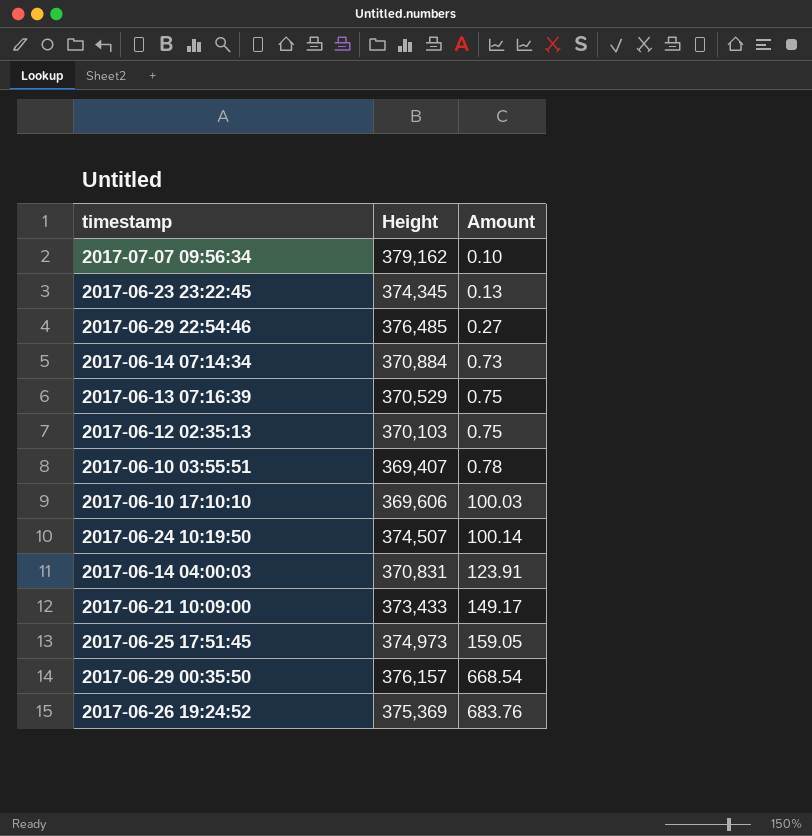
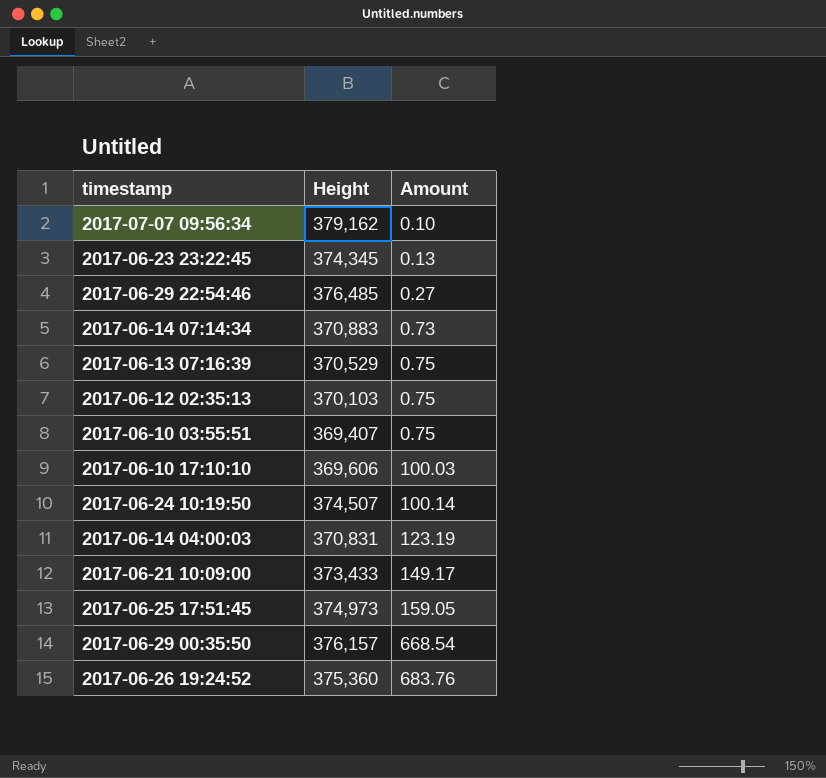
2017-06-14 07:14:34 | Height: 370,884 -> 370,883
2017-06-10 03:55:51 | Amount: 0.78 -> 0.75
2017-06-14 04:00:03 | Amount: 123.91 -> 123.19
2017-06-26 19:24:52 | Height: 375,369 -> 375,360

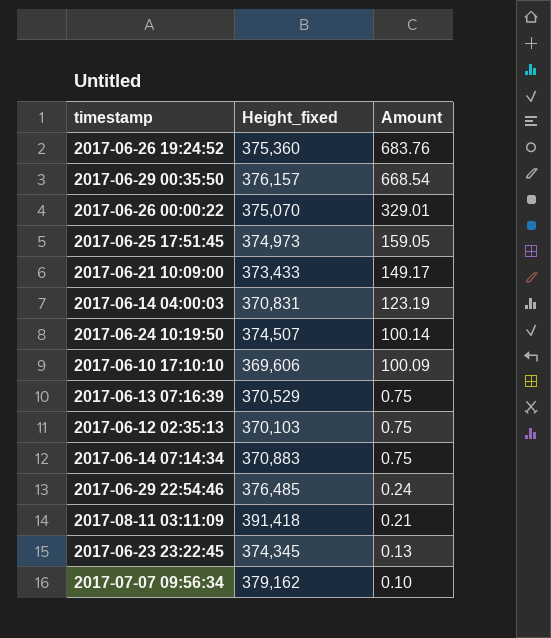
row order: Amount ascending -> Amount descending
column name: Height -> Height_fixed
row 2017-06-10 03:55:51: 369,407 | 0.75 -> none
row 2017-06-26 00:00:22: none -> 375,070 | 329.01
2017-06-10 17:10:10 | Amount: 100.03 -> 100.09
2017-06-14 07:14:34 | Amount: 0.73 -> 0.75
2017-06-29 22:54:46 | Amount: 0.27 -> 0.24
row 2017-08-11 03:11:09: none -> 391,418 | 0.21

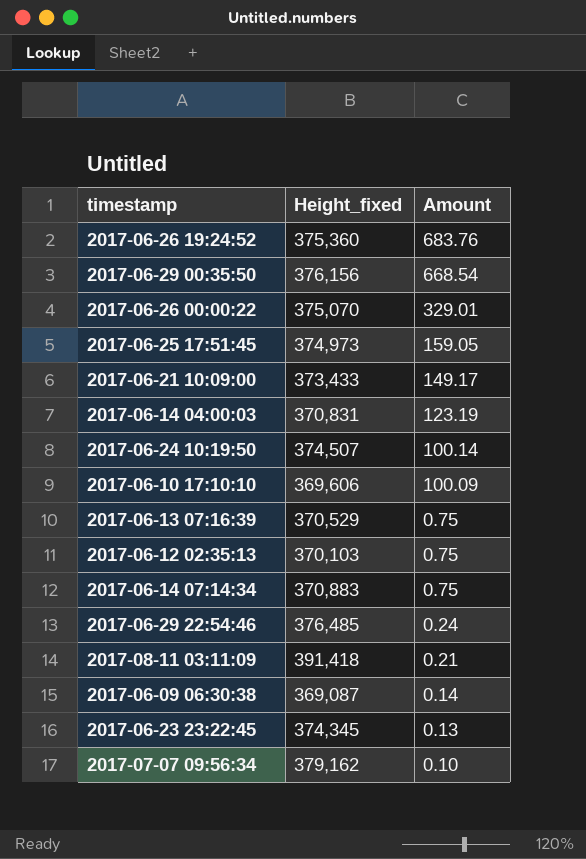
2017-06-29 00:35:50 | Height_fixed: 376,157 -> 376,156
row 2017-06-09 06:30:38: none -> 369,087 | 0.14

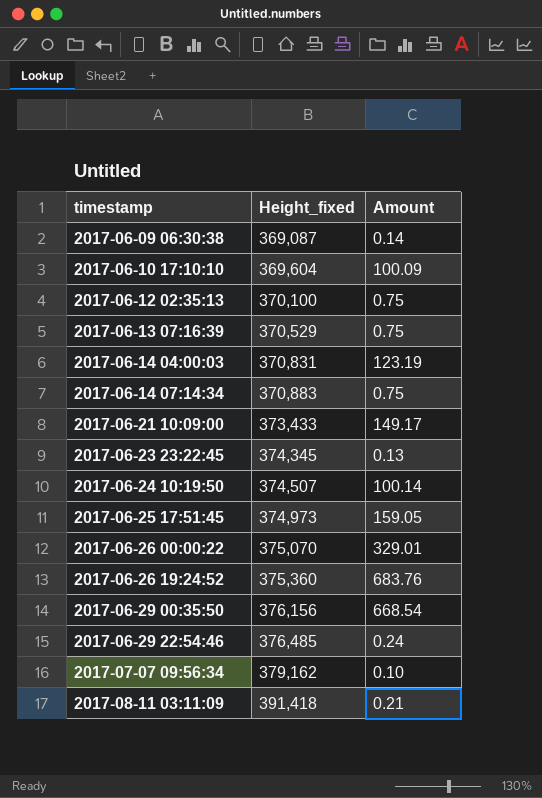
row order: Amount descending -> timestamp ascending
2017-06-10 17:10:10 | Height_fixed: 369,606 -> 369,604
2017-06-12 02:35:13 | Height_fixed: 370,103 -> 370,100

